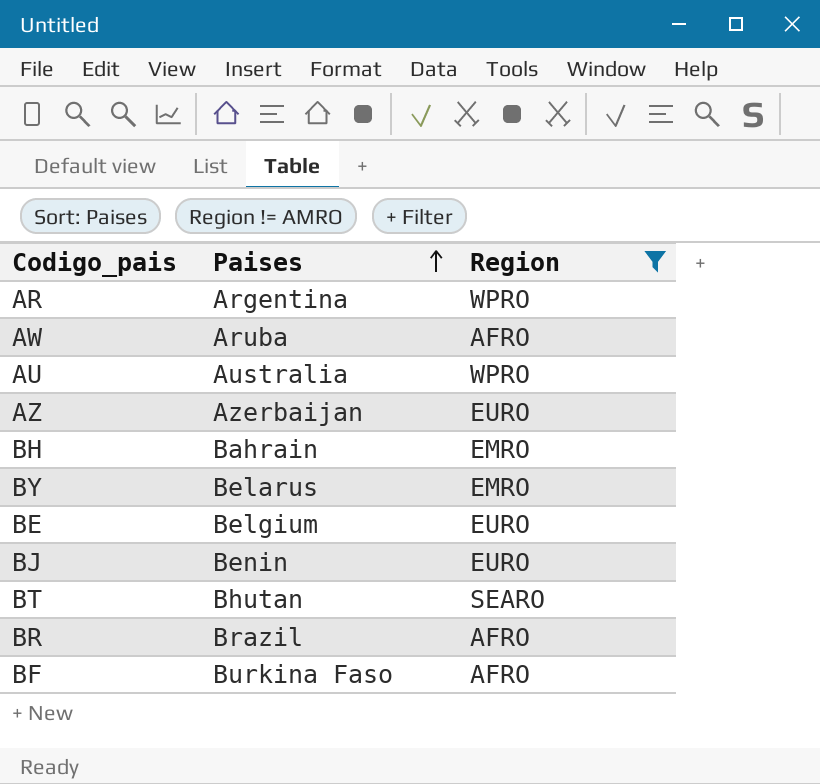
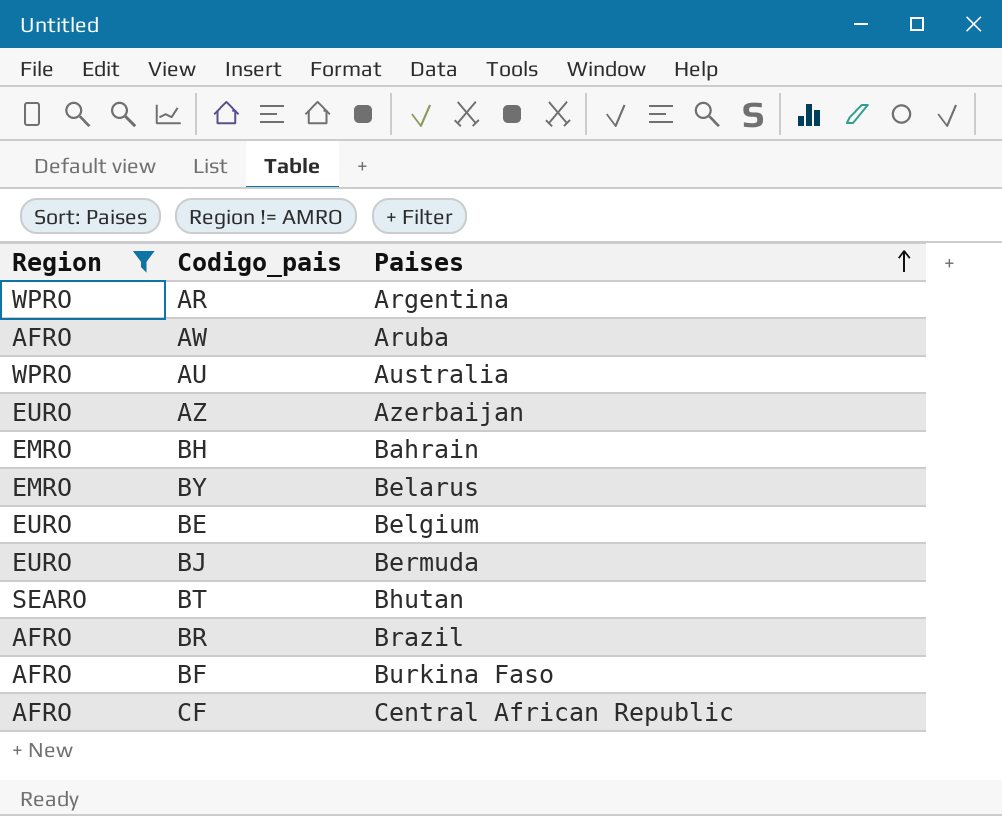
column Region | position: 3 -> 1
BJ | Paises: Benin -> Bermuda
row CF: none -> AFRO | Central African Republic

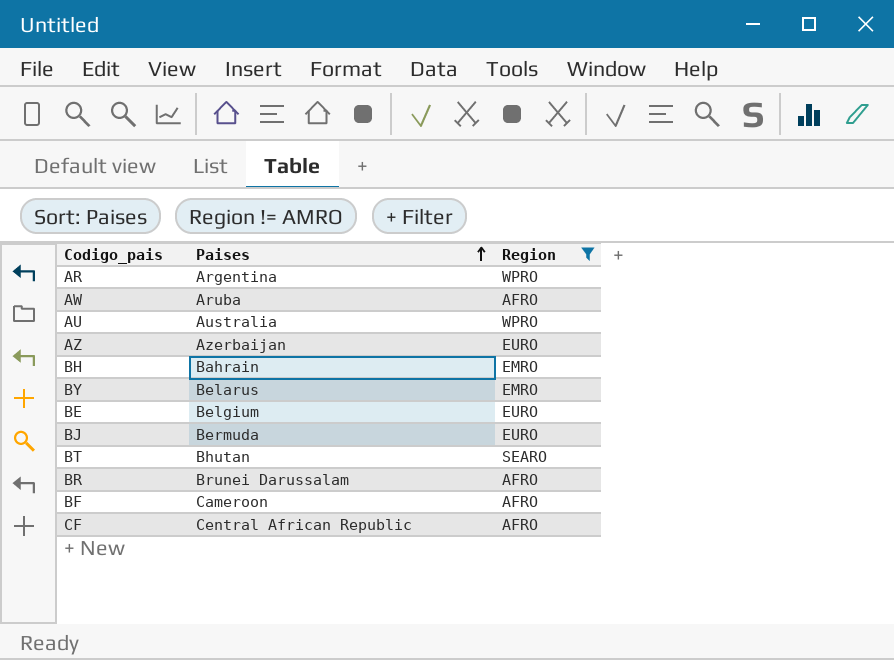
column Region | position: 1 -> 3
BR | Paises: Brazil -> Brunei Darussalam
BF | Paises: Burkina Faso -> Cameroon

